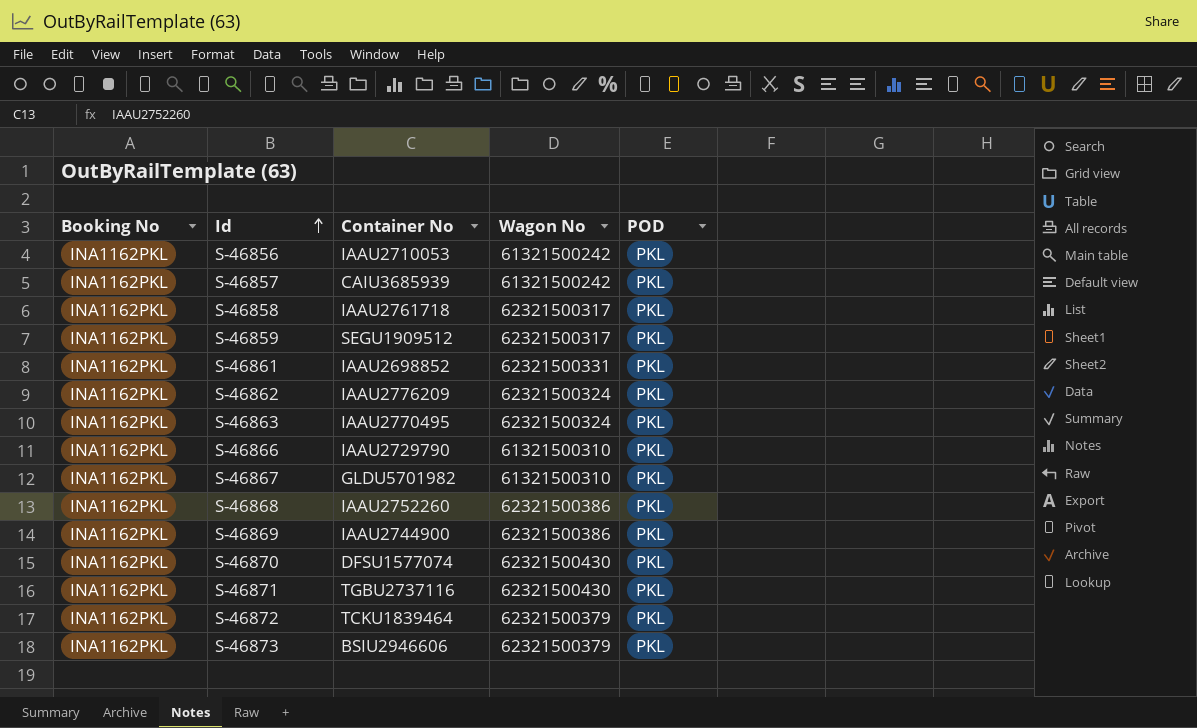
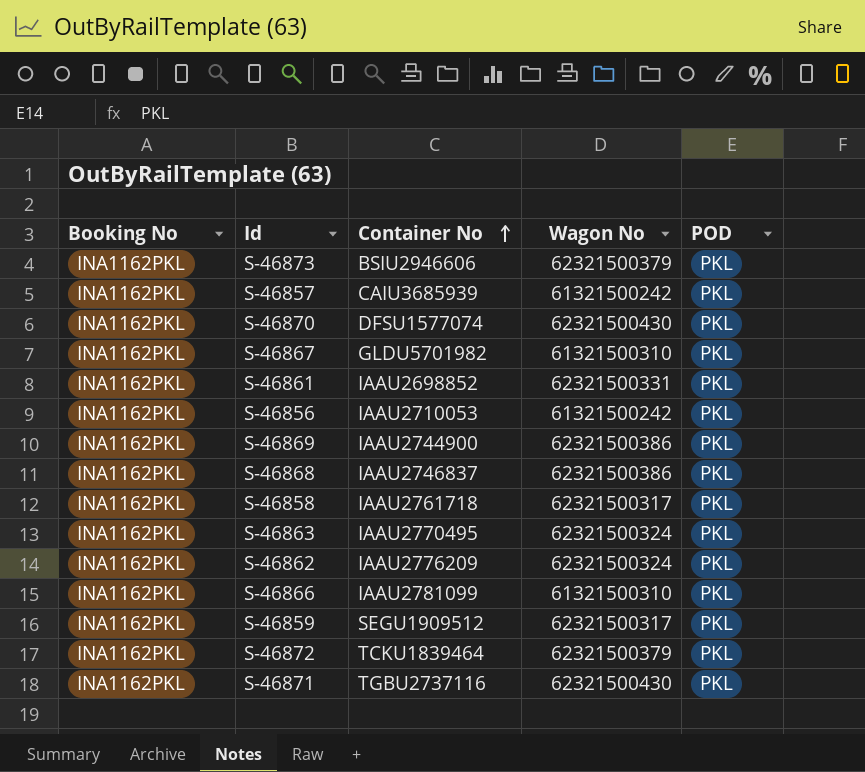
row order: Id ascending -> Container No ascending
S-46868 | Container No: IAAU2752260 -> IAAU2746837
S-46866 | Container No: IAAU2729790 -> IAAU2781099

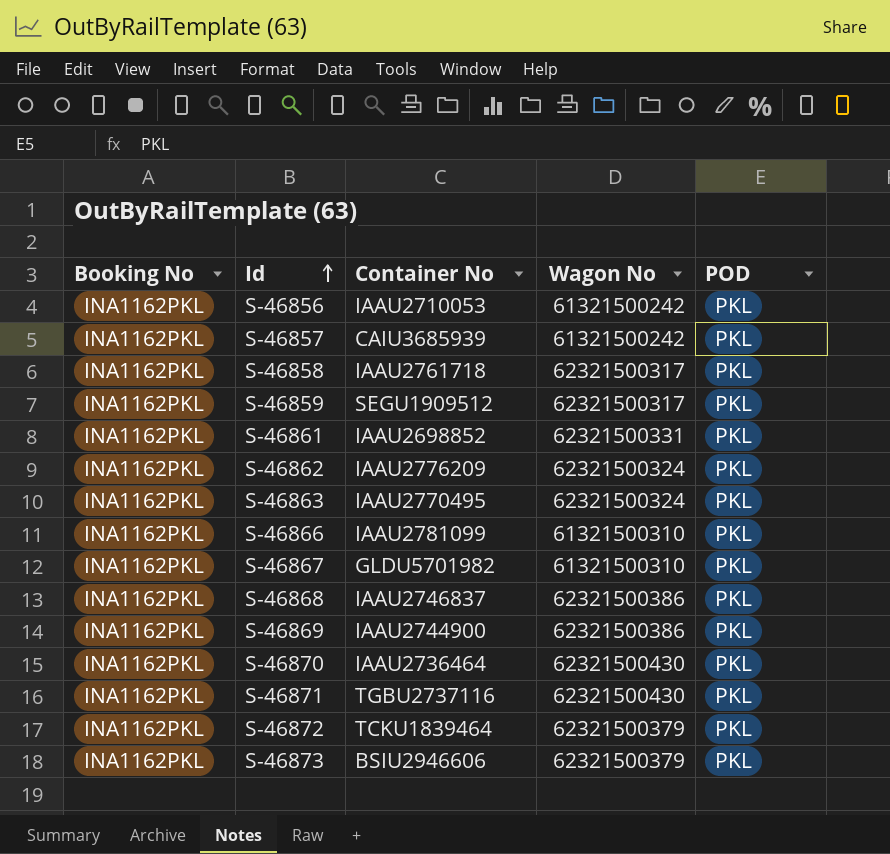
row order: Container No ascending -> Id ascending
S-46870 | Container No: DFSU1577074 -> IAAU2736464

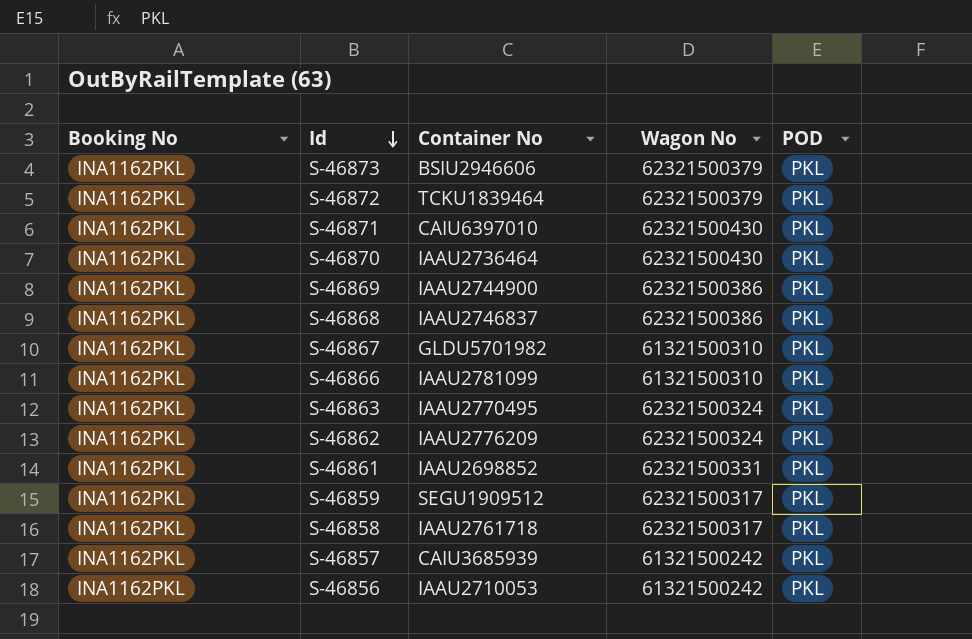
row order: Id ascending -> Id descending
S-46871 | Container No: TGBU2737116 -> CAIU6397010

